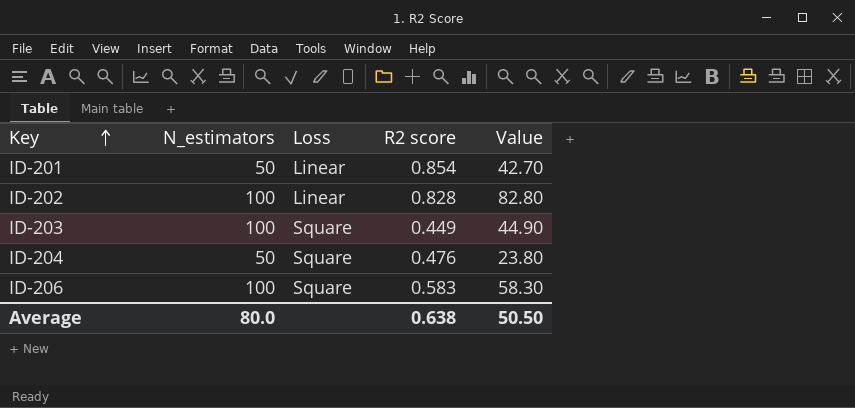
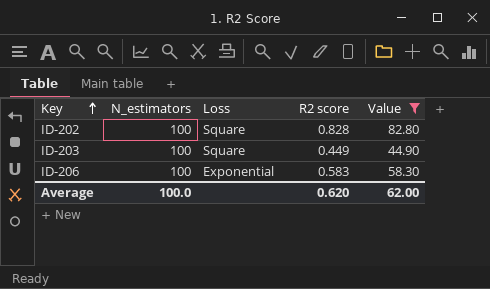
filter: none -> Value >= 44.90
ID-202 | Loss: Linear -> Square
ID-206 | Loss: Square -> Exponential
Average | N_estimators: 80.0 -> 100.0
Average | R2 score: 0.638 -> 0.620
Average | Value: 50.50 -> 62.00

